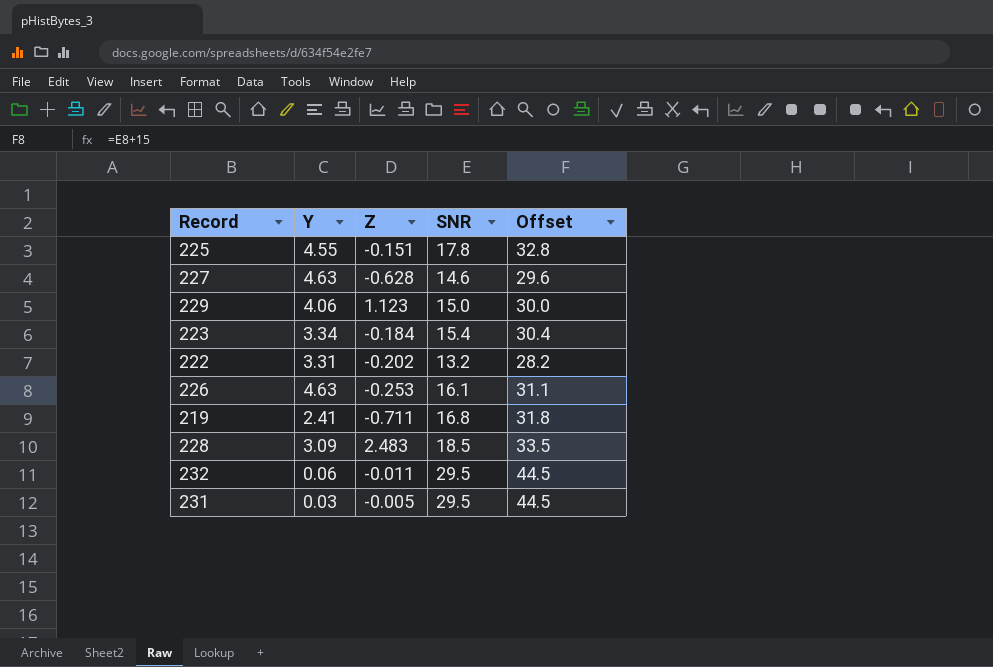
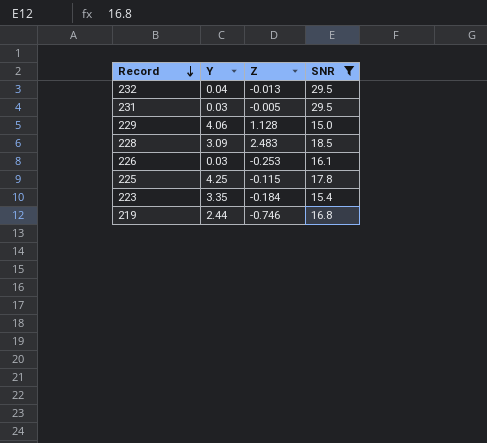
filter: none -> SNR >= 15.0
row order: none -> Record descending
column Offset | formula: [SNR] + 15 -> none
232 | Y: 0.06 -> 0.04
232 | Z: -0.011 -> -0.013
229 | Z: 1.123 -> 1.128
226 | Y: 4.63 -> 0.03
225 | Y: 4.55 -> 4.25
225 | Z: -0.151 -> -0.115
223 | Y: 3.34 -> 3.35
219 | Y: 2.41 -> 2.44
219 | Z: -0.711 -> -0.746

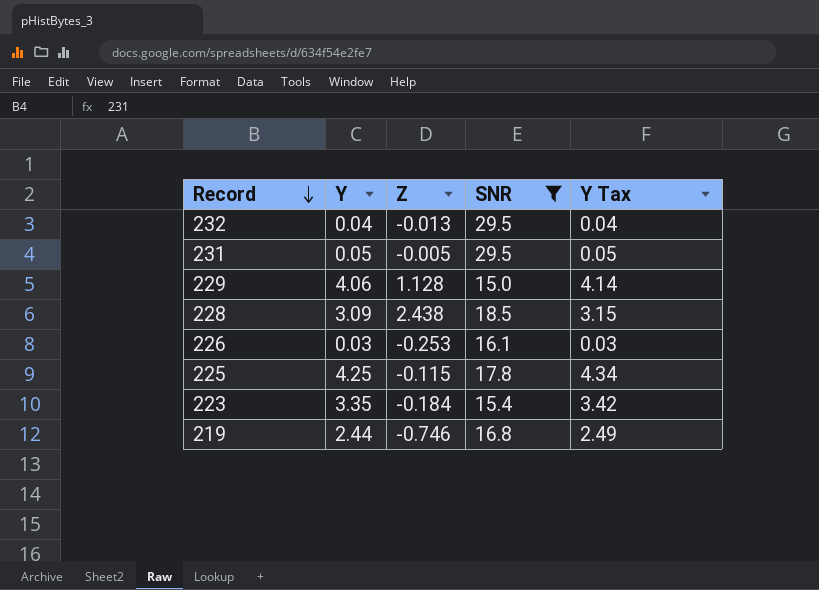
column Y Tax | formula: none -> [Y] * 1.02
231 | Y: 0.03 -> 0.05
228 | Z: 2.483 -> 2.438

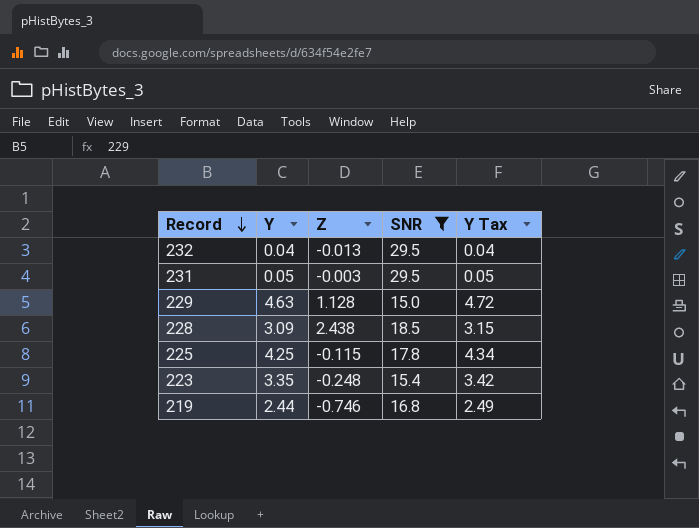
row 226: 0.03 | -0.253 | 16.1 | 0.03 -> none
231 | Z: -0.005 -> -0.003
229 | Y: 4.06 -> 4.63
229 | Y Tax: 4.14 -> 4.72
223 | Z: -0.184 -> -0.248

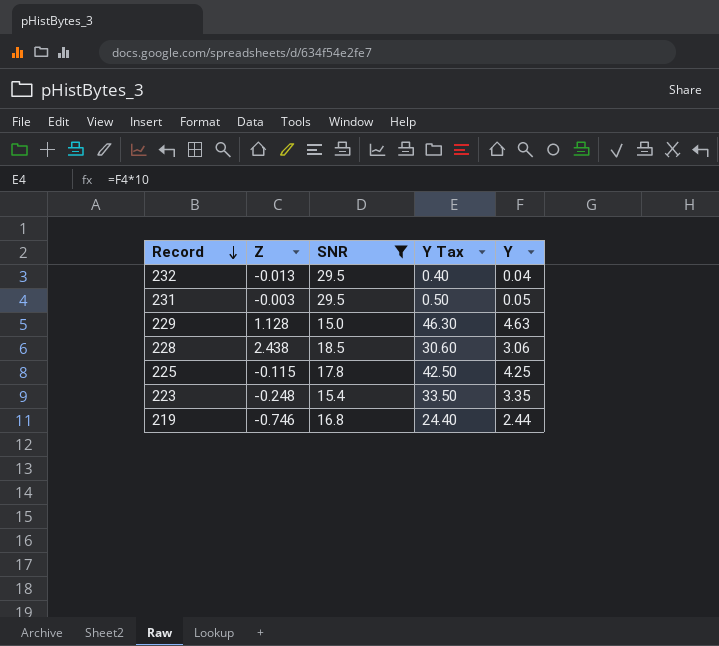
column Y Tax | formula: [Y] * 1.02 -> [Y] * 10
column Y | position: 2 -> 5
228 | Y: 3.09 -> 3.06

